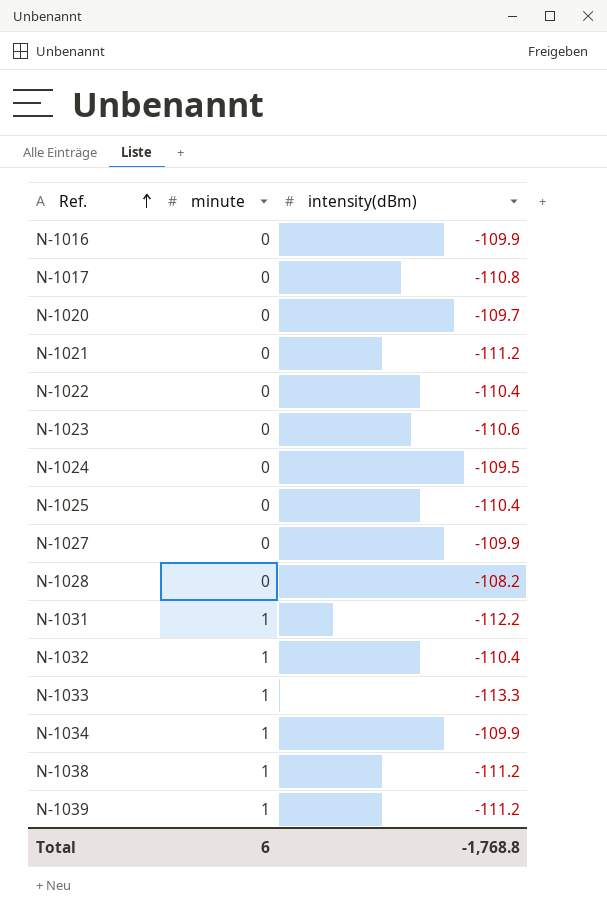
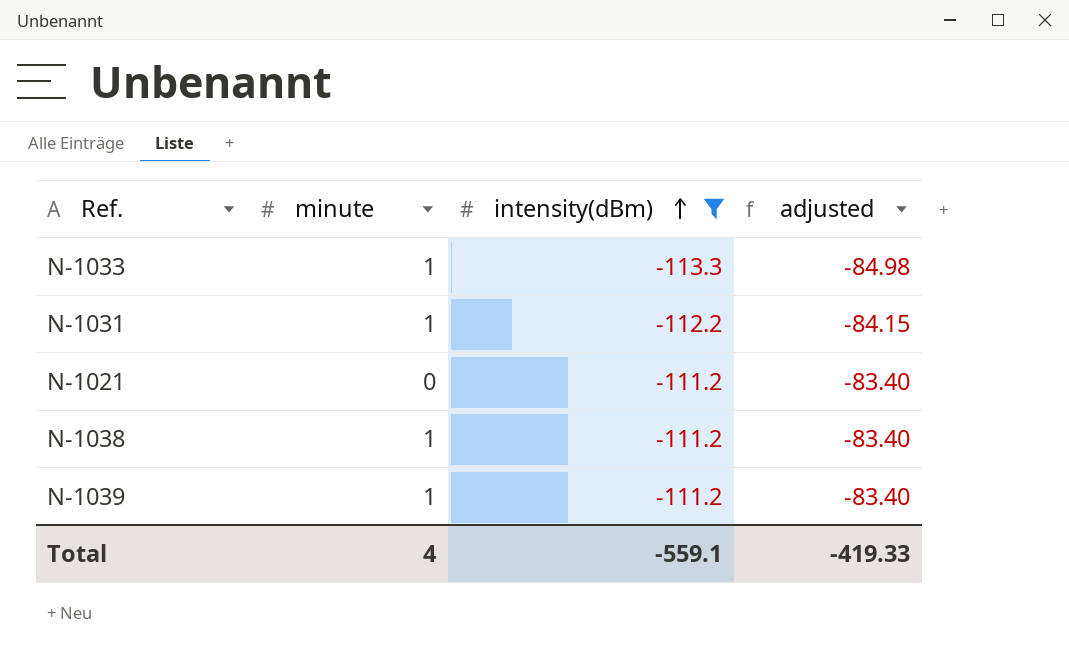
filter: none -> intensity(dBm) <= -111.2
row order: Ref. ascending -> intensity(dBm) ascending
column adjusted | formula: none -> [intensity(dBm)] * 0.75
Total | minute: 6 -> 4
Total | intensity(dBm): -1,768.8 -> -559.1

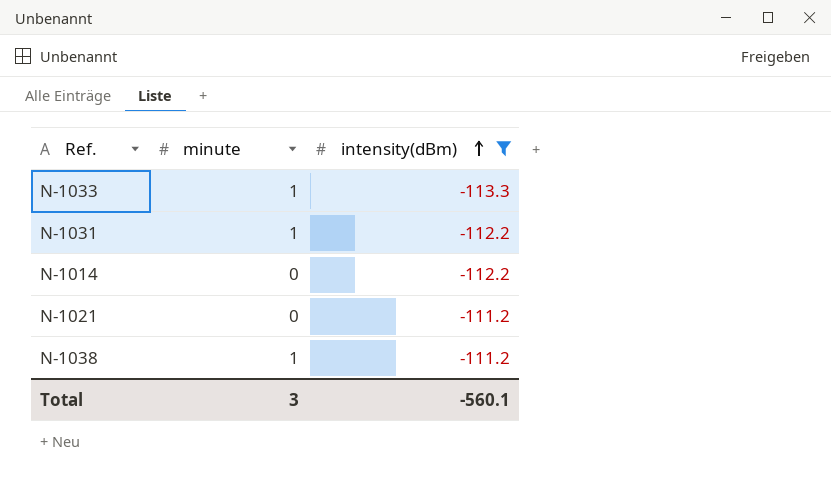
column adjusted | formula: [intensity(dBm)] * 0.75 -> none
row N-1039: 1 | -111.2 | -83.40 -> none
row N-1014: none -> 0 | -112.2
Total | minute: 4 -> 3
Total | intensity(dBm): -559.1 -> -560.1

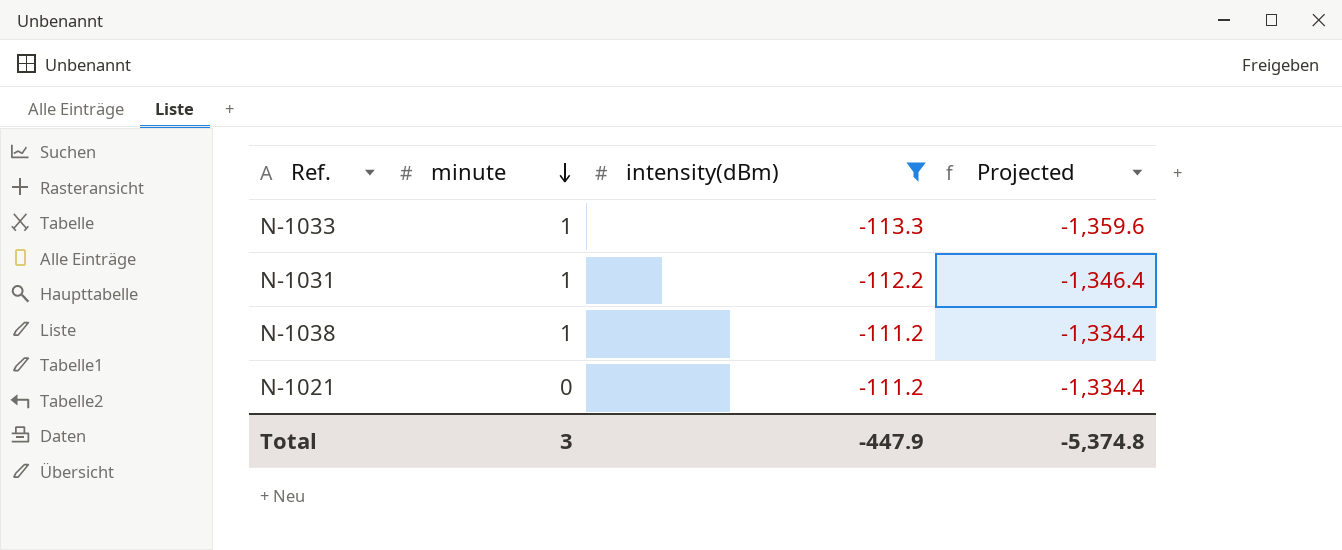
row order: intensity(dBm) ascending -> minute descending
column Projected | formula: none -> [intensity(dBm)] * 12
row N-1014: 0 | -112.2 -> none
Total | intensity(dBm): -560.1 -> -447.9

